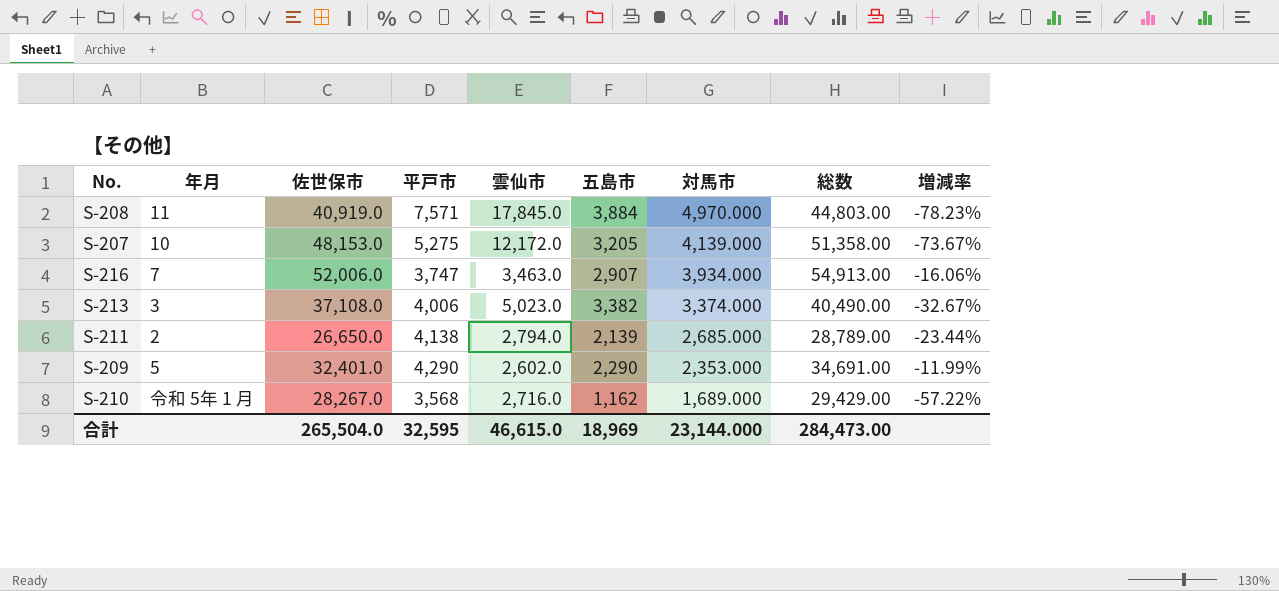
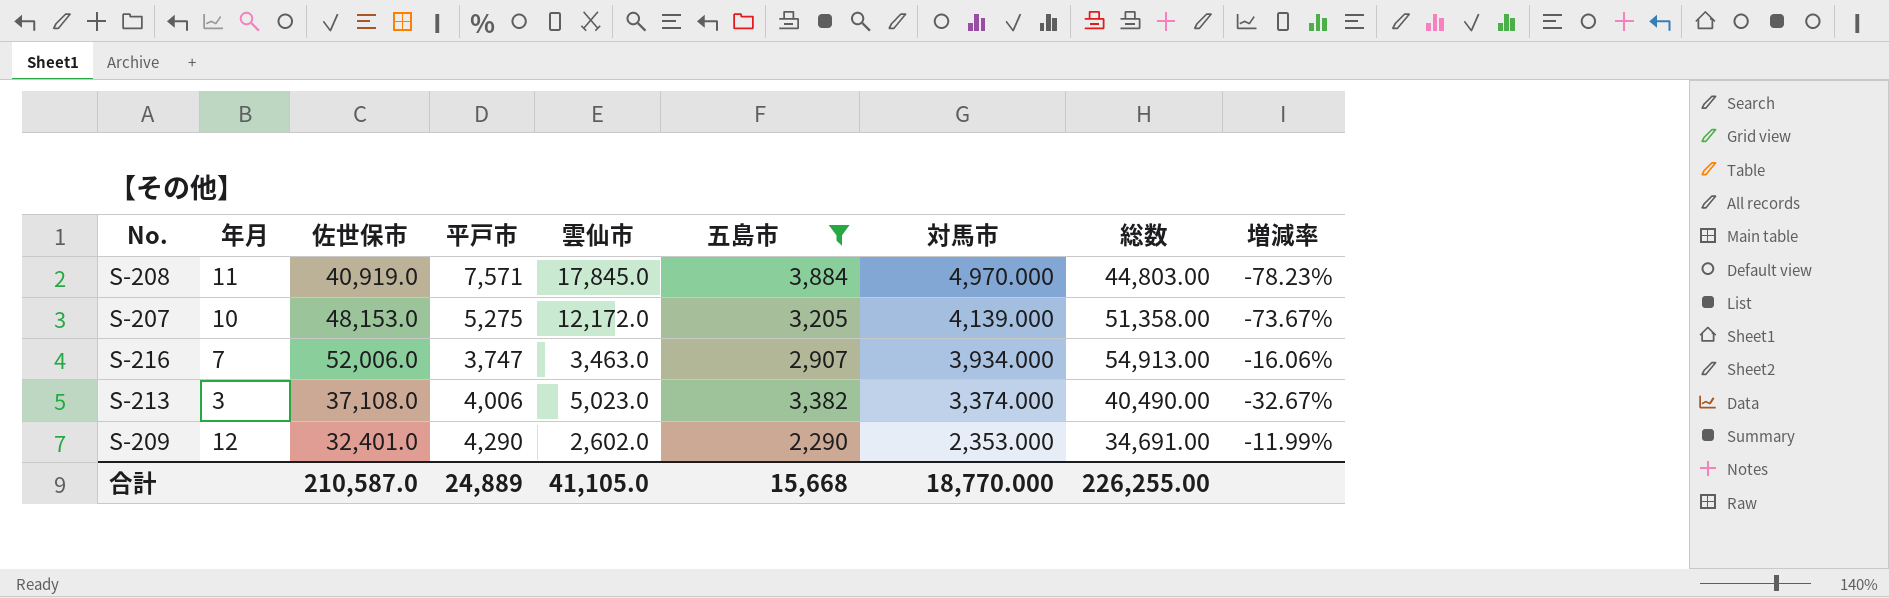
filter: none -> 五島市 >= 2,290
S-209 | 年月: 5 -> 12
合計 | 佐世保市: 265,504.0 -> 210,587.0
合計 | 平戸市: 32,595 -> 24,889
合計 | 雲仙市: 46,615.0 -> 41,105.0
合計 | 五島市: 18,969 -> 15,668
合計 | 対馬市: 23,144.000 -> 18,770.000
合計 | 総数: 284,473.00 -> 226,255.00

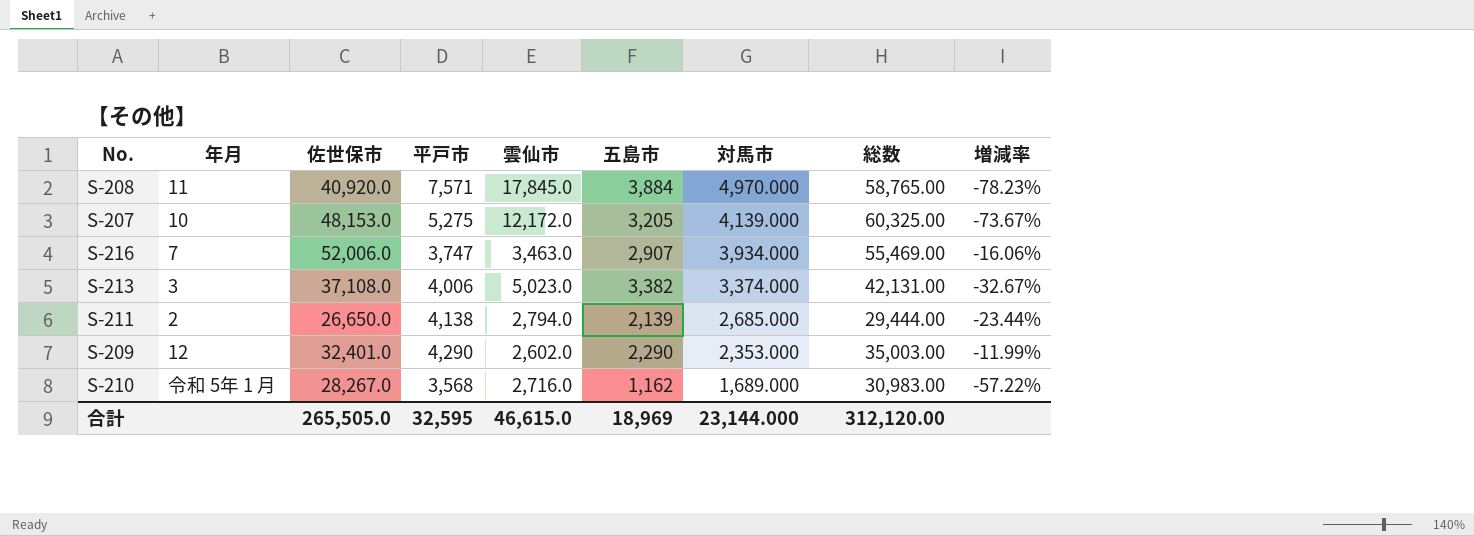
filter: 五島市 >= 2,290 -> none
column 総数 | formula: [佐世保市] + [五島市] -> [佐世保市] + [雲仙市]
S-208 | 佐世保市: 40,919.0 -> 40,920.0
合計 | 佐世保市: 210,587.0 -> 265,505.0
合計 | 平戸市: 24,889 -> 32,595
合計 | 雲仙市: 41,105.0 -> 46,615.0
合計 | 五島市: 15,668 -> 18,969
合計 | 対馬市: 18,770.000 -> 23,144.000
合計 | 総数: 226,255.00 -> 312,120.00

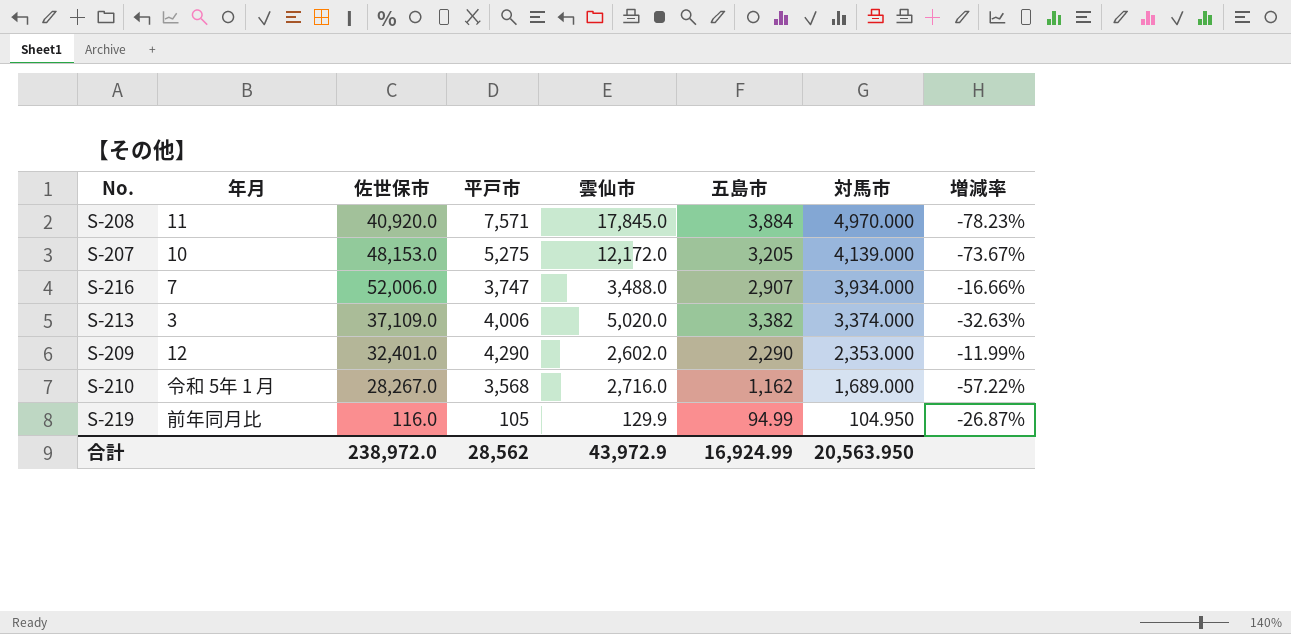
column 総数 | formula: [佐世保市] + [雲仙市] -> none
row S-211: 2 | 26,650.0 | 4,138 | 2,794.0 | 2,139 | 2,685.000 | 29,444.00 | -23.44% -> none
S-216 | 雲仙市: 3,463.0 -> 3,488.0
S-216 | 増減率: -16.06% -> -16.66%
S-213 | 佐世保市: 37,108.0 -> 37,109.0
S-213 | 雲仙市: 5,023.0 -> 5,020.0
S-213 | 増減率: -32.67% -> -32.63%
row S-219: none -> 前年同月比 | 116.0 | 105 | 129.9 | 94.99 | 104.950 | -26.87%
合計 | 佐世保市: 265,505.0 -> 238,972.0
合計 | 平戸市: 32,595 -> 28,562
合計 | 雲仙市: 46,615.0 -> 43,972.9
合計 | 五島市: 18,969 -> 16,924.99
合計 | 対馬市: 23,144.000 -> 20,563.950

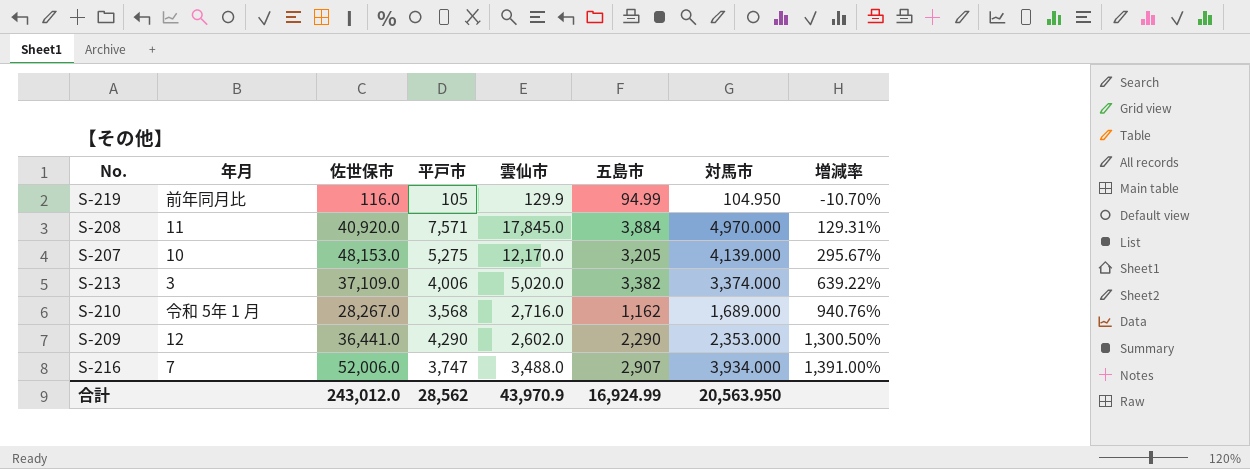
row order: 対馬市 descending -> 増減率 ascending
column 増減率 | formula: ([五島市] - [雲仙市]) / [雲仙市] -> ([佐世保市] - [雲仙市]) / [雲仙市]
S-207 | 雲仙市: 12,172.0 -> 12,170.0
S-209 | 佐世保市: 32,401.0 -> 36,441.0
合計 | 佐世保市: 238,972.0 -> 243,012.0
合計 | 雲仙市: 43,972.9 -> 43,970.9

